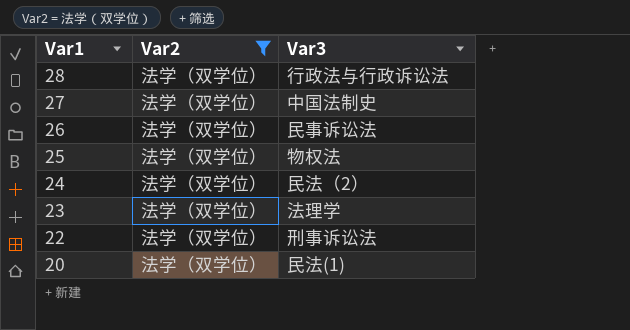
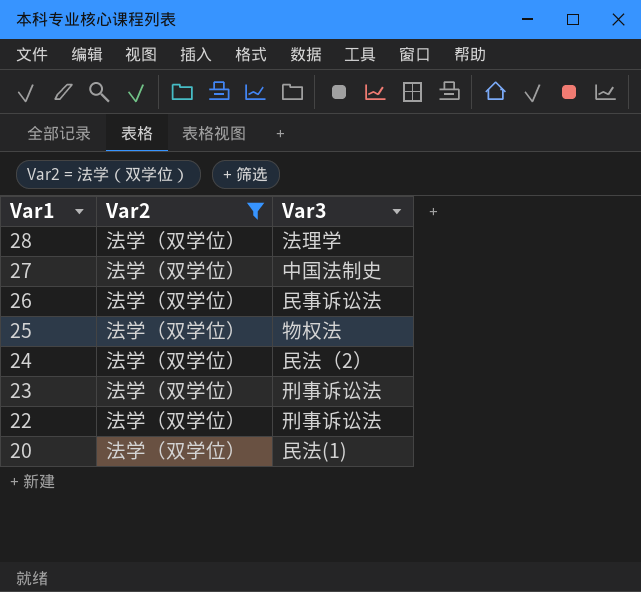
28 | Var3: 行政法与行政诉讼法 -> 法理学
23 | Var3: 法理学 -> 刑事诉讼法

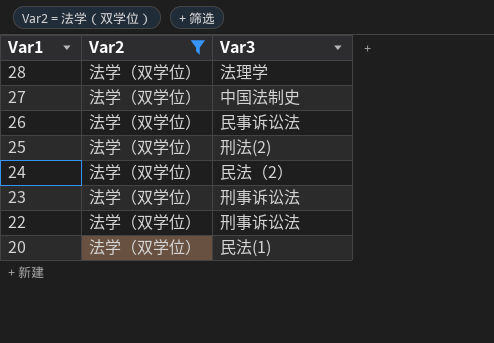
25 | Var3: 物权法 -> 刑法(2)

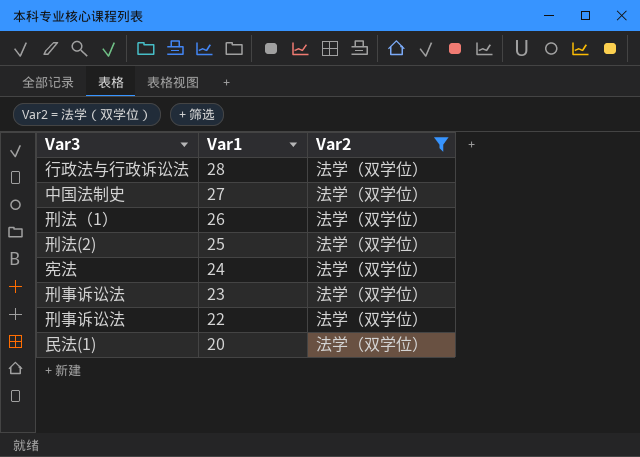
column Var3 | position: 3 -> 1
28 | Var3: 法理学 -> 行政法与行政诉讼法
26 | Var3: 民事诉讼法 -> 刑法（1）
24 | Var3: 民法（2） -> 宪法

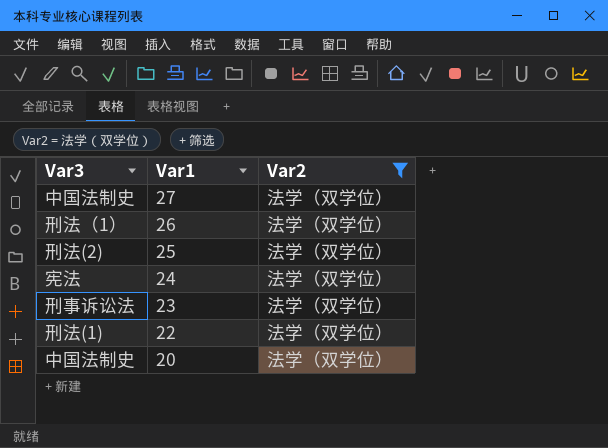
row 28: 行政法与行政诉讼法 | 法学（双学位） -> none
22 | Var3: 刑事诉讼法 -> 刑法(1)
20 | Var3: 民法(1) -> 中国法制史

